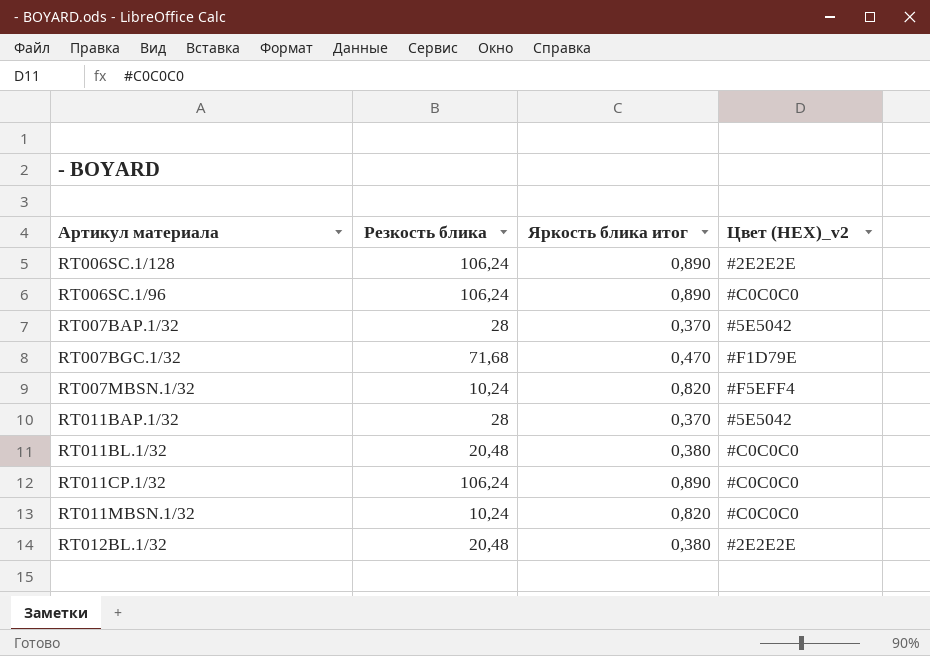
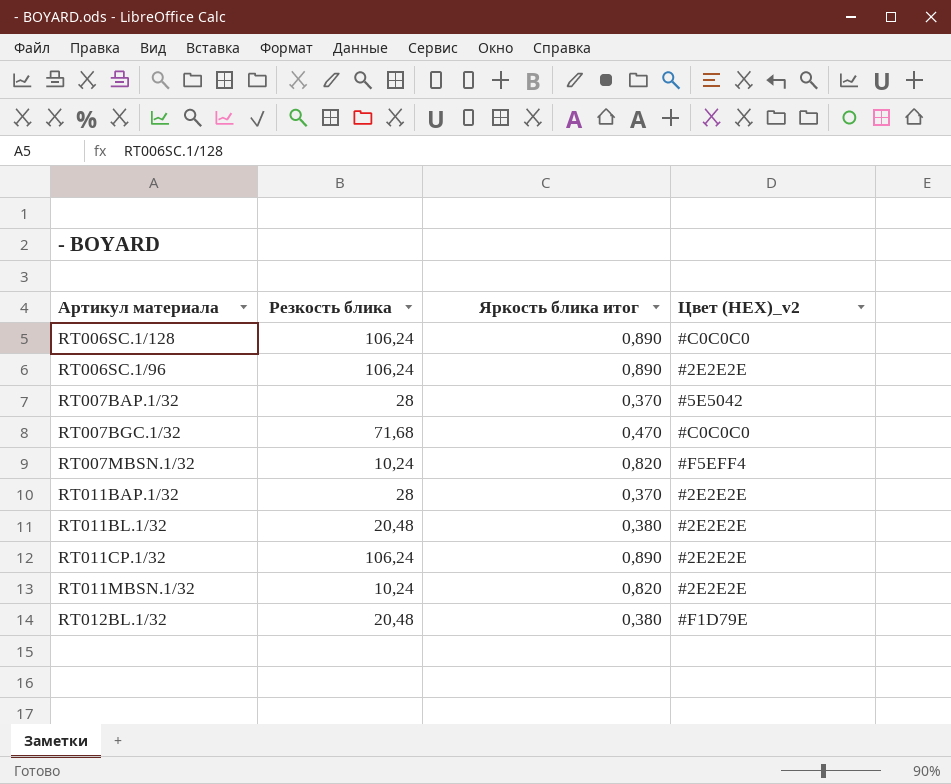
RT006SC.1/128 | Цвет (HEX)_v2: #2E2E2E -> #C0C0C0
RT006SC.1/96 | Цвет (HEX)_v2: #C0C0C0 -> #2E2E2E
RT007BGC.1/32 | Цвет (HEX)_v2: #F1D79E -> #C0C0C0
RT011BAP.1/32 | Цвет (HEX)_v2: #5E5042 -> #2E2E2E
RT011BL.1/32 | Цвет (HEX)_v2: #C0C0C0 -> #2E2E2E
RT011CP.1/32 | Цвет (HEX)_v2: #C0C0C0 -> #2E2E2E
RT011MBSN.1/32 | Цвет (HEX)_v2: #C0C0C0 -> #2E2E2E
RT012BL.1/32 | Цвет (HEX)_v2: #2E2E2E -> #F1D79E

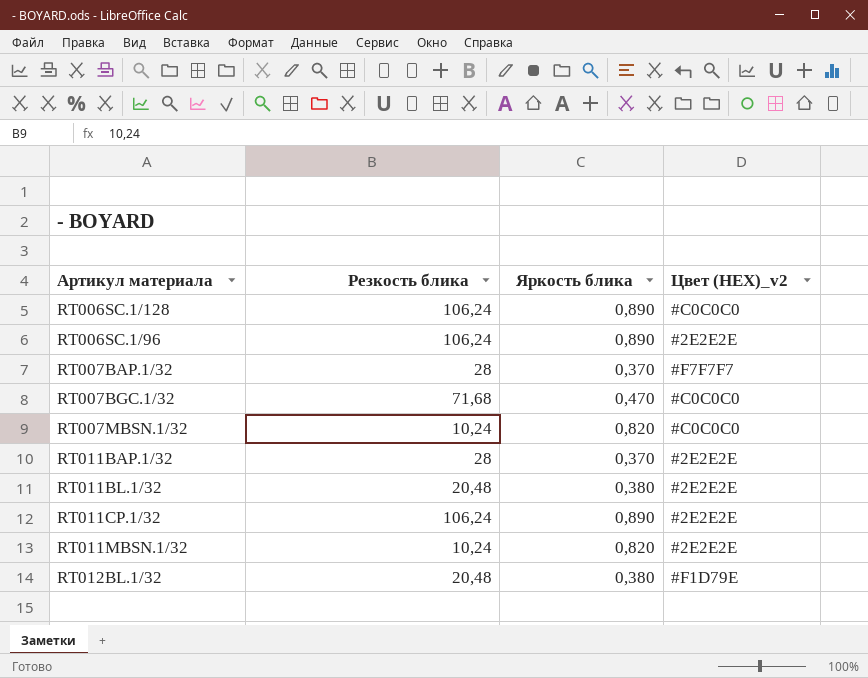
column name: Яркость блика итог -> Яркость блика
RT007BAP.1/32 | Цвет (HEX)_v2: #5E5042 -> #F7F7F7
RT007MBSN.1/32 | Цвет (HEX)_v2: #F5EFF4 -> #C0C0C0

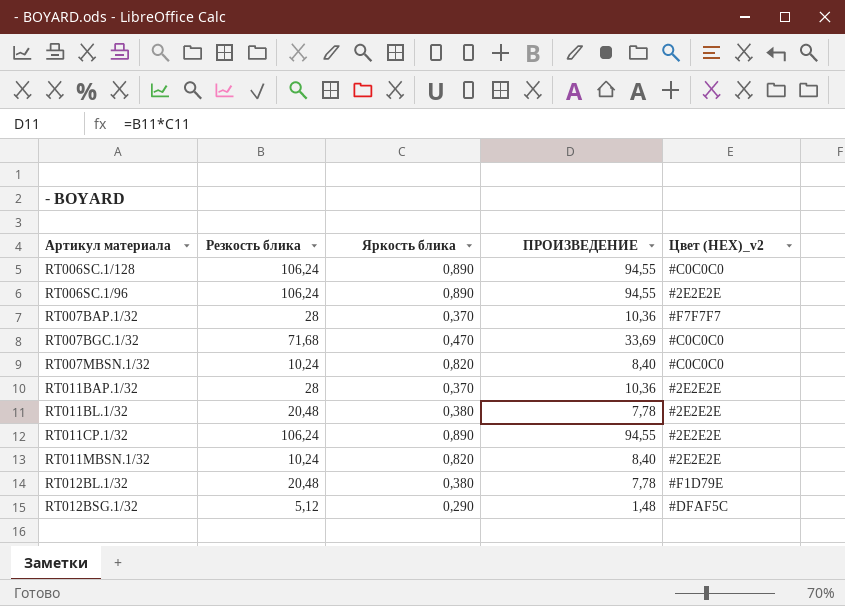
column ПРОИЗВЕДЕНИЕ | formula: none -> [Резкость блика] * [Яркость блика]
row RT012BSG.1/32: none -> 5,12 | 0,290 | 1,48 | #DFAF5C

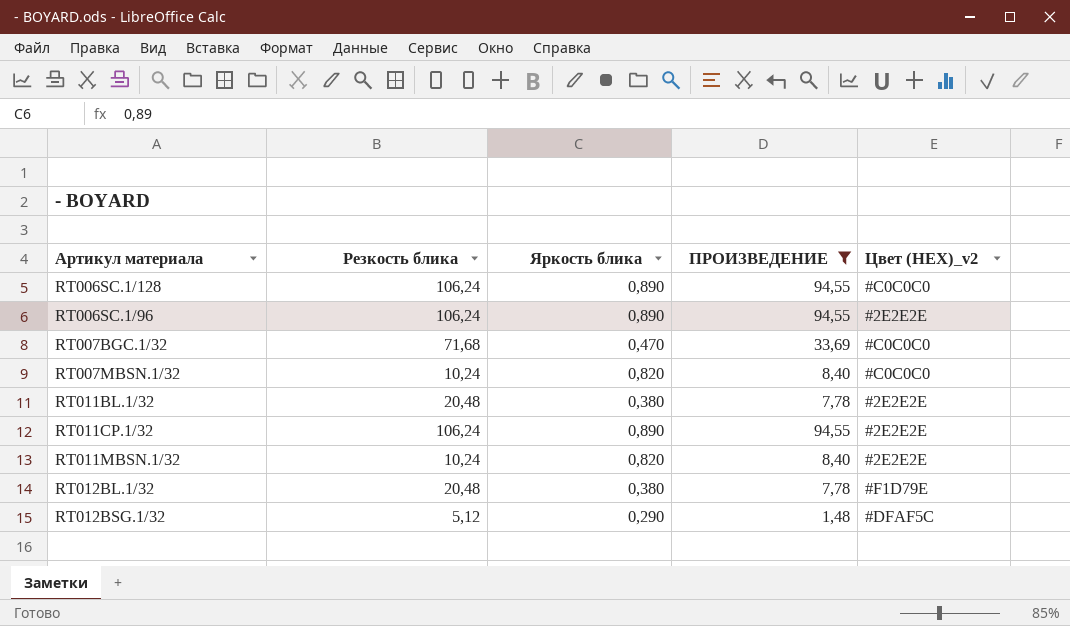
filter: none -> ПРОИЗВЕДЕНИЕ != 10,36

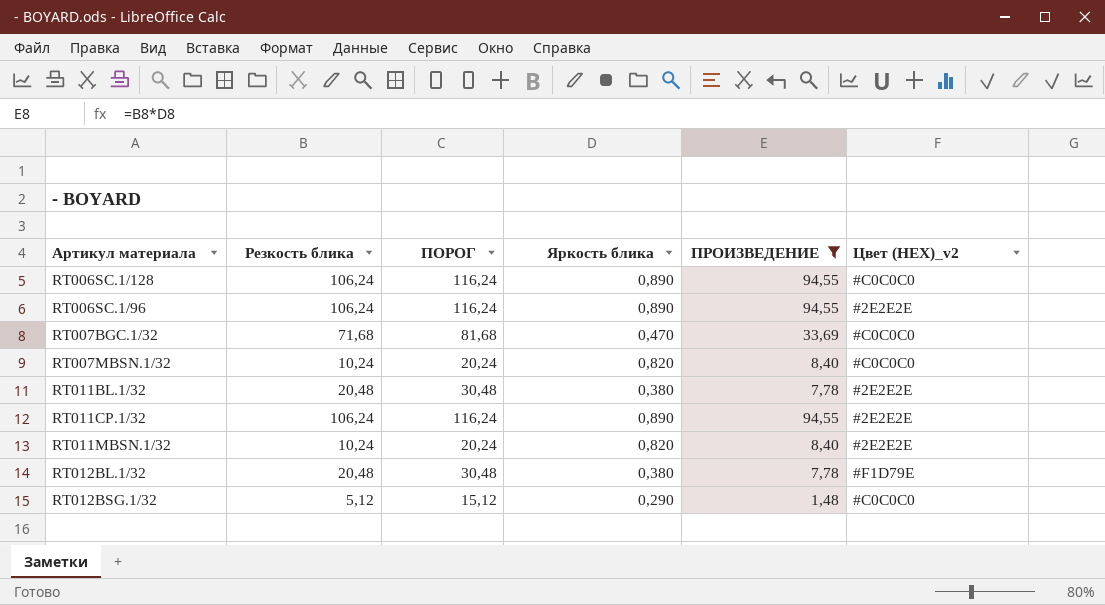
column ПОРОГ | formula: none -> [Резкость блика] + 10
RT012BSG.1/32 | Цвет (HEX)_v2: #DFAF5C -> #C0C0C0

